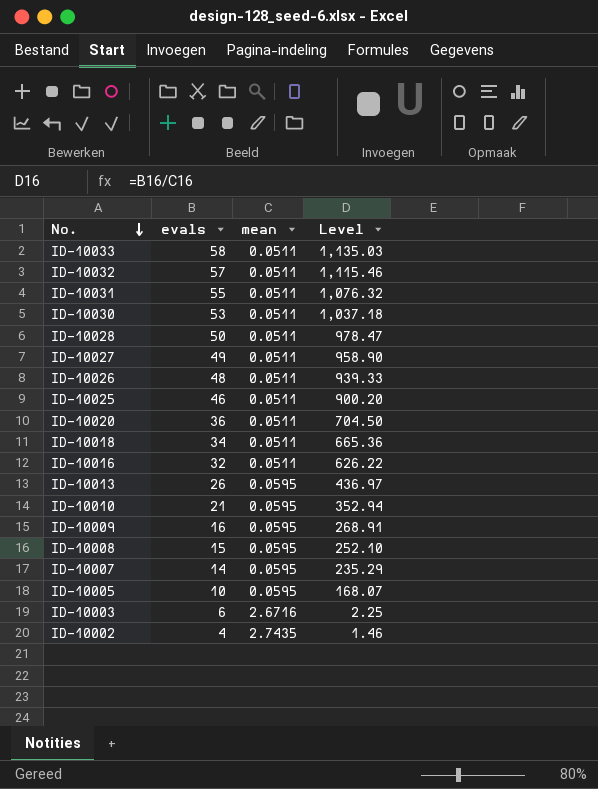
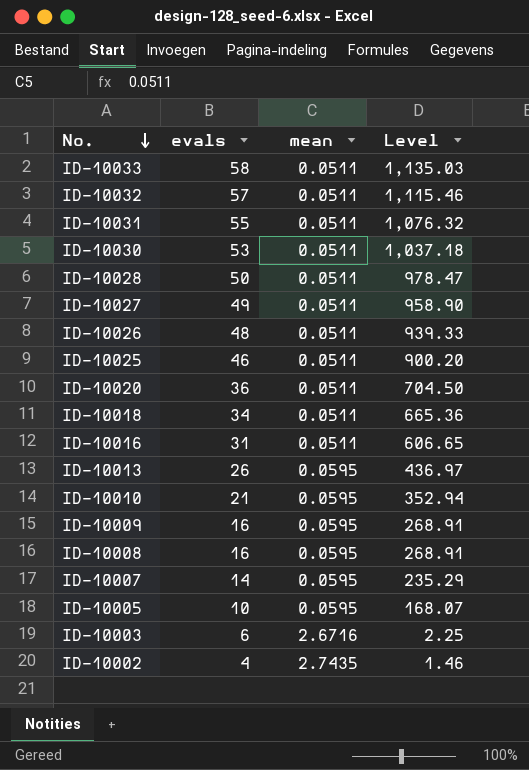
ID-10016 | evals: 32 -> 31
ID-10016 | Level: 626.22 -> 606.65
ID-10008 | evals: 15 -> 16
ID-10008 | Level: 252.10 -> 268.91

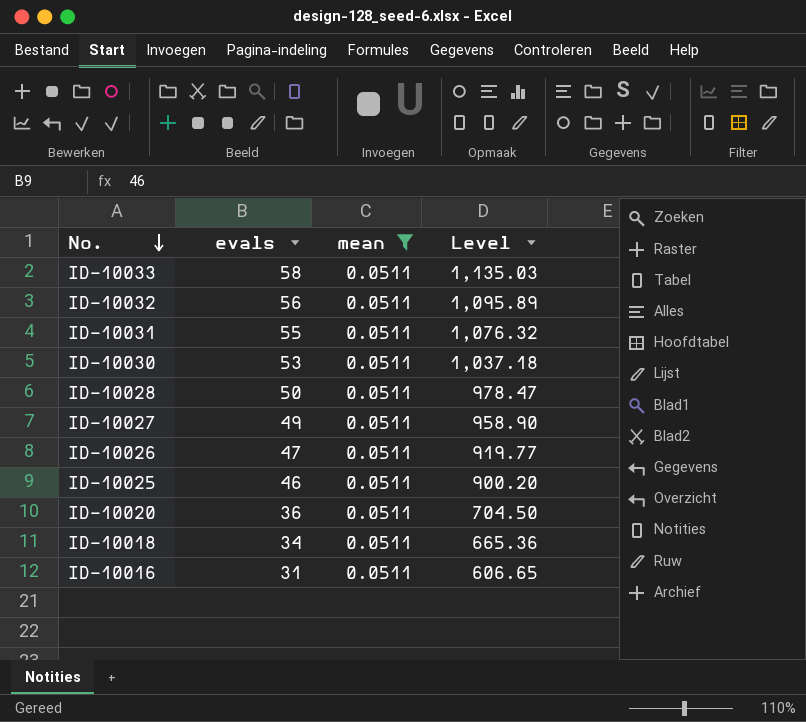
filter: none -> mean = 0.0511
ID-10032 | evals: 57 -> 56
ID-10032 | Level: 1,115.46 -> 1,095.89
ID-10026 | evals: 48 -> 47
ID-10026 | Level: 939.33 -> 919.77

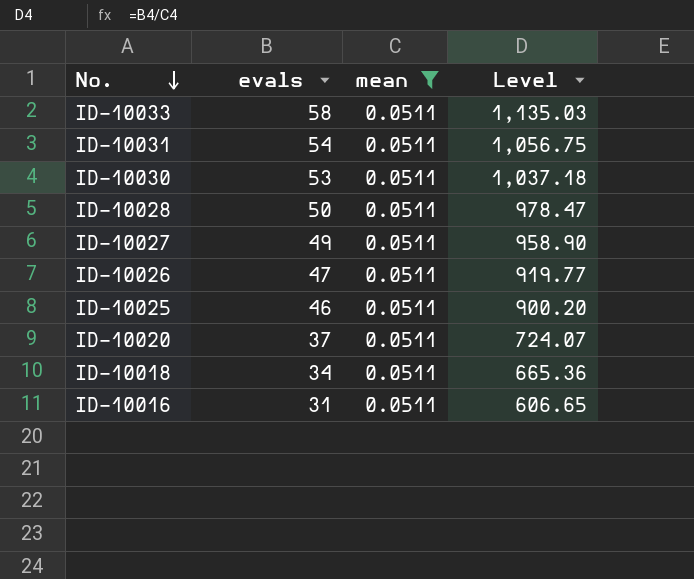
row ID-10032: 56 | 0.0511 | 1,095.89 -> none
ID-10031 | evals: 55 -> 54
ID-10031 | Level: 1,076.32 -> 1,056.75
ID-10020 | evals: 36 -> 37
ID-10020 | Level: 704.50 -> 724.07

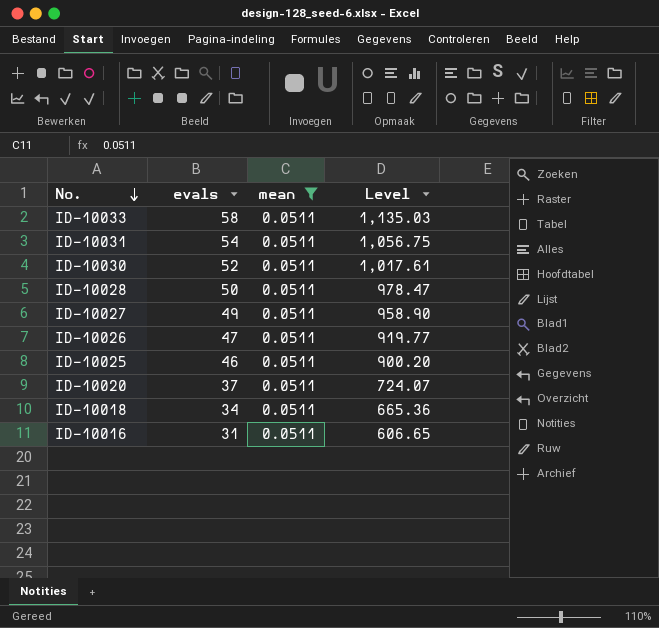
ID-10030 | evals: 53 -> 52
ID-10030 | Level: 1,037.18 -> 1,017.61

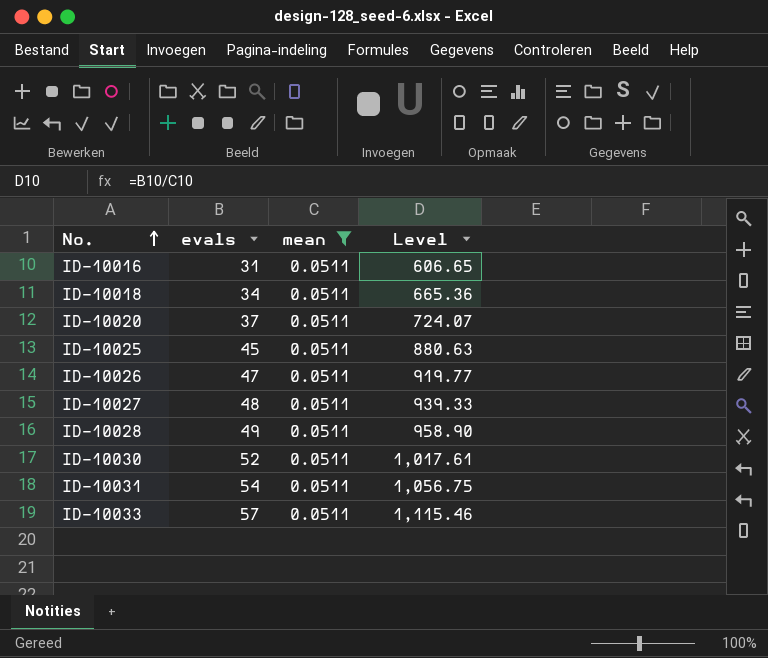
row order: No. descending -> No. ascending
ID-10025 | evals: 46 -> 45
ID-10025 | Level: 900.20 -> 880.63
ID-10027 | evals: 49 -> 48
ID-10027 | Level: 958.90 -> 939.33
ID-10028 | evals: 50 -> 49
ID-10028 | Level: 978.47 -> 958.90
ID-10033 | evals: 58 -> 57
ID-10033 | Level: 1,135.03 -> 1,115.46

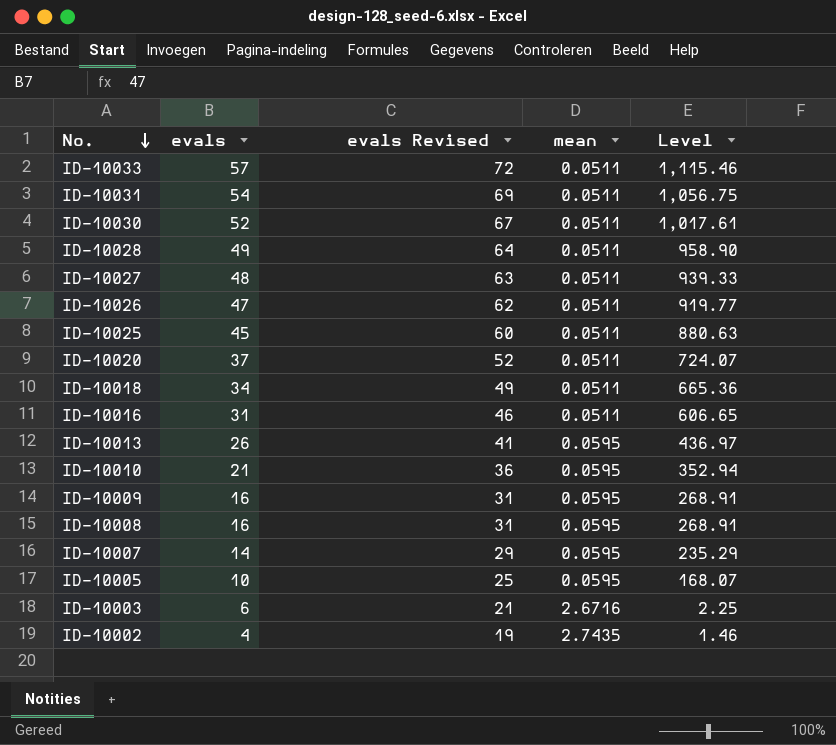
filter: mean = 0.0511 -> none
row order: No. ascending -> No. descending
column evals Revised | formula: none -> [evals] + 15

